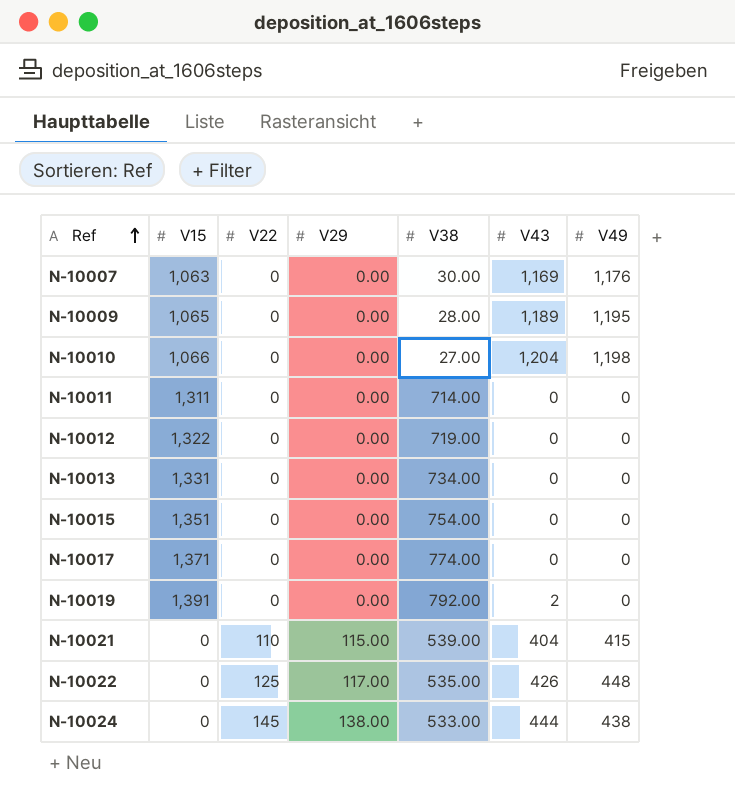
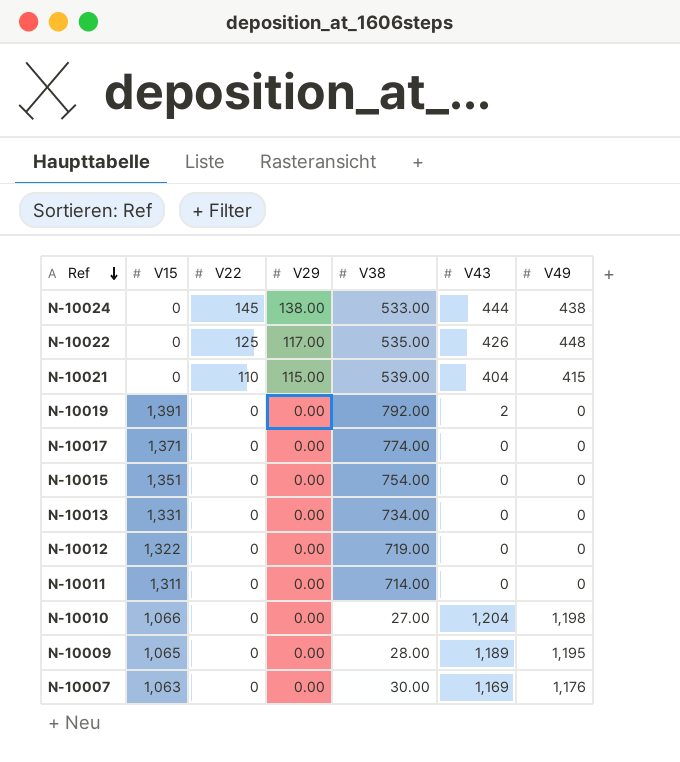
row order: Ref ascending -> Ref descending

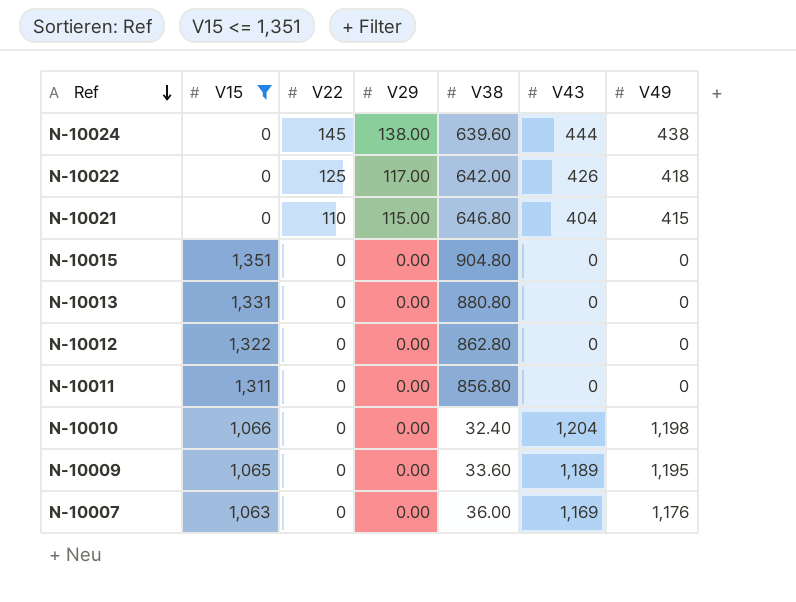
filter: none -> V15 <= 1,351
N-10024 | V38: 533.00 -> 639.60
N-10022 | V38: 535.00 -> 642.00
N-10022 | V49: 448 -> 418
N-10021 | V38: 539.00 -> 646.80
N-10015 | V38: 754.00 -> 904.80
N-10013 | V38: 734.00 -> 880.80
N-10012 | V38: 719.00 -> 862.80
N-10011 | V38: 714.00 -> 856.80
N-10010 | V38: 27.00 -> 32.40
N-10009 | V38: 28.00 -> 33.60
N-10007 | V38: 30.00 -> 36.00

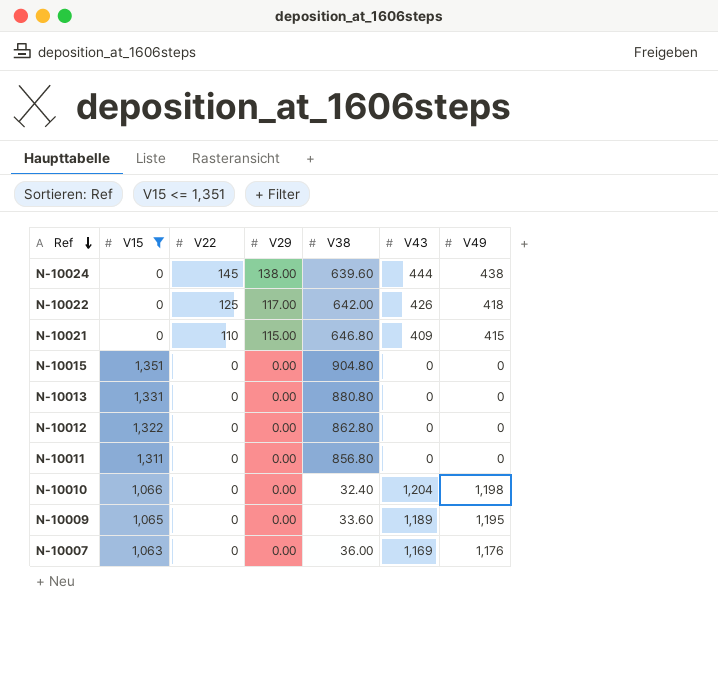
N-10021 | V43: 404 -> 409

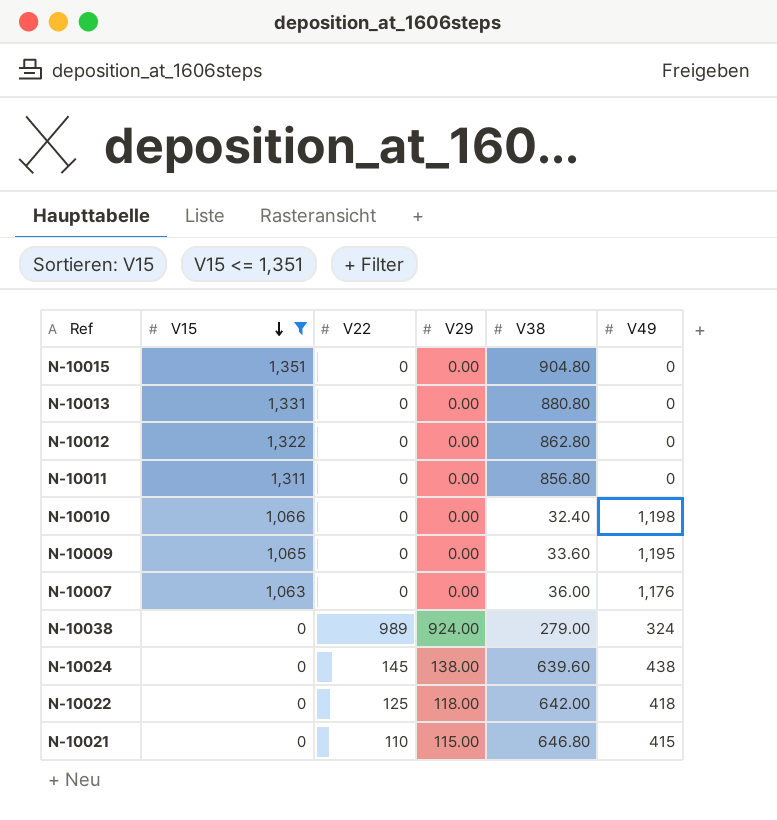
row order: Ref descending -> V15 descending
column V43 | position: 6 -> none
row N-10038: none -> 0 | 989 | 924.00 | 279.00 | 324
N-10022 | V29: 117.00 -> 118.00

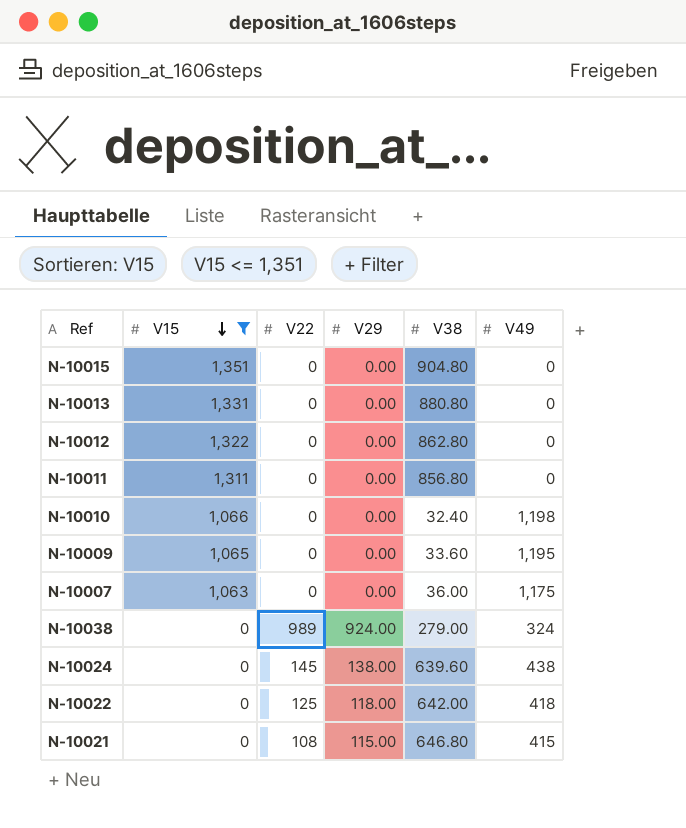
N-10007 | V49: 1,176 -> 1,175
N-10021 | V22: 110 -> 108

